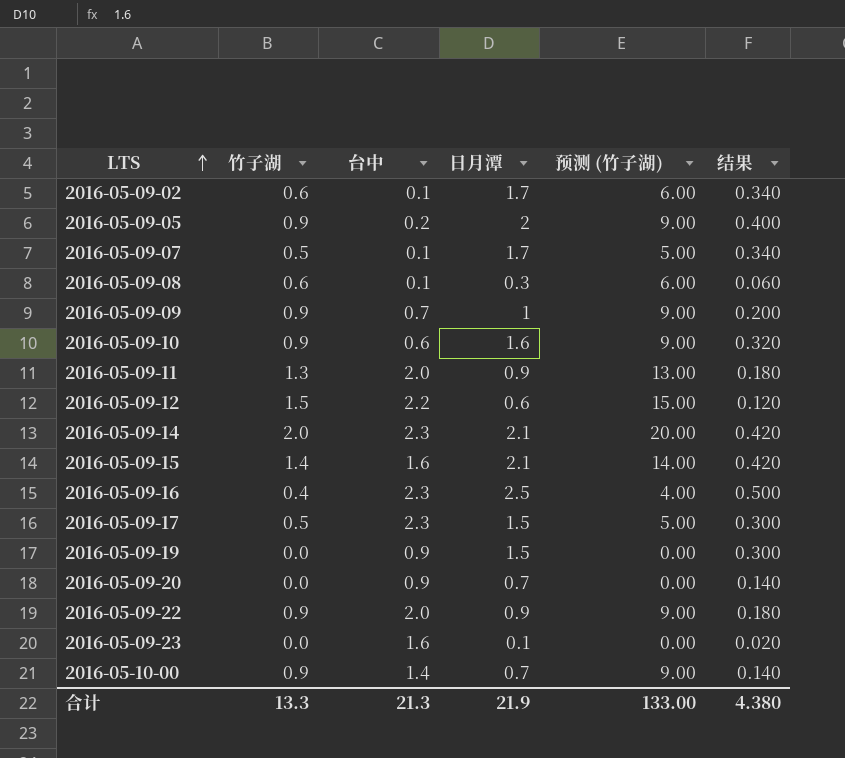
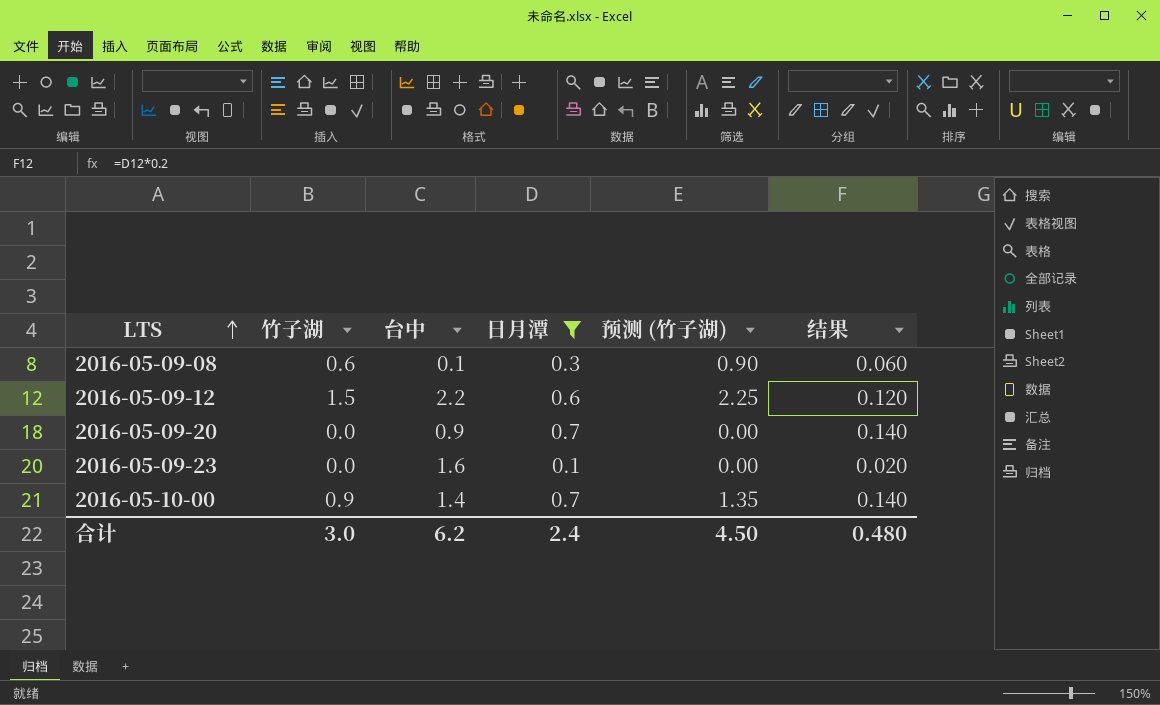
filter: none -> 日月潭 <= 0.7
column 预测 (竹子湖) | formula: [竹子湖] * 10 -> [竹子湖] * 1.5
合计 | 竹子湖: 13.3 -> 3.0
合计 | 台中: 21.3 -> 6.2
合计 | 日月潭: 21.9 -> 2.4
合计 | 预测 (竹子湖): 133.00 -> 4.50
合计 | 结果: 4.380 -> 0.480

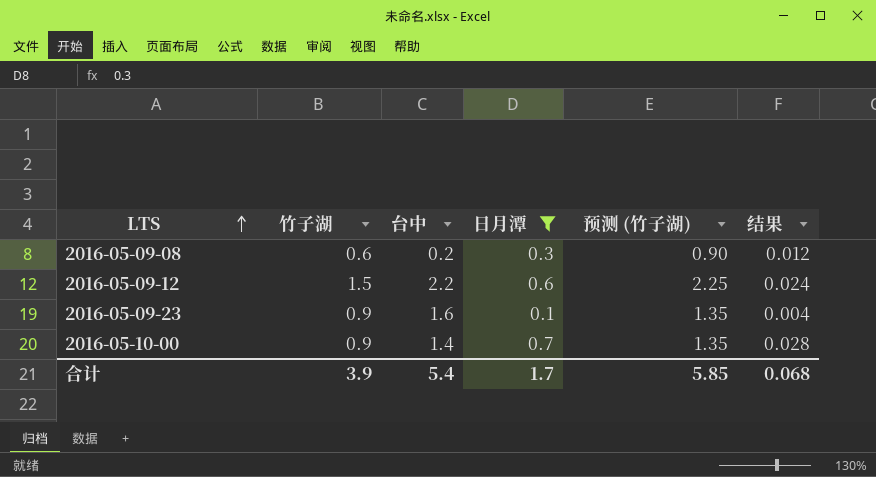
column 结果 | formula: [日月潭] * 0.2 -> [日月潭] * 0.04
row 2016-05-09-20: 0.0 | 0.9 | 0.7 | 0.00 | 0.140 -> none
2016-05-09-08 | 台中: 0.1 -> 0.2
2016-05-09-23 | 竹子湖: 0.0 -> 0.9
2016-05-09-23 | 预测 (竹子湖): 0.00 -> 1.35
合计 | 竹子湖: 3.0 -> 3.9
合计 | 台中: 6.2 -> 5.4
合计 | 日月潭: 2.4 -> 1.7
合计 | 预测 (竹子湖): 4.50 -> 5.85
合计 | 结果: 0.480 -> 0.068

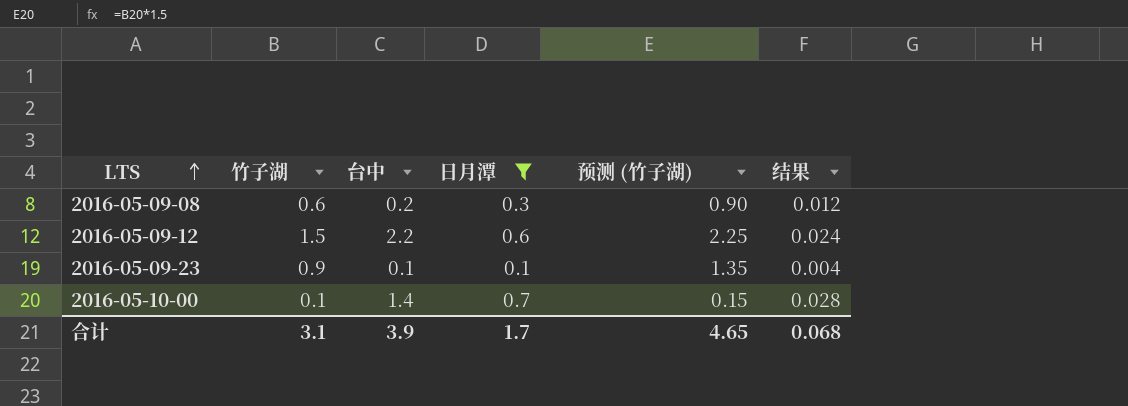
2016-05-09-23 | 台中: 1.6 -> 0.1
2016-05-10-00 | 竹子湖: 0.9 -> 0.1
2016-05-10-00 | 预测 (竹子湖): 1.35 -> 0.15
合计 | 竹子湖: 3.9 -> 3.1
合计 | 台中: 5.4 -> 3.9
合计 | 预测 (竹子湖): 5.85 -> 4.65

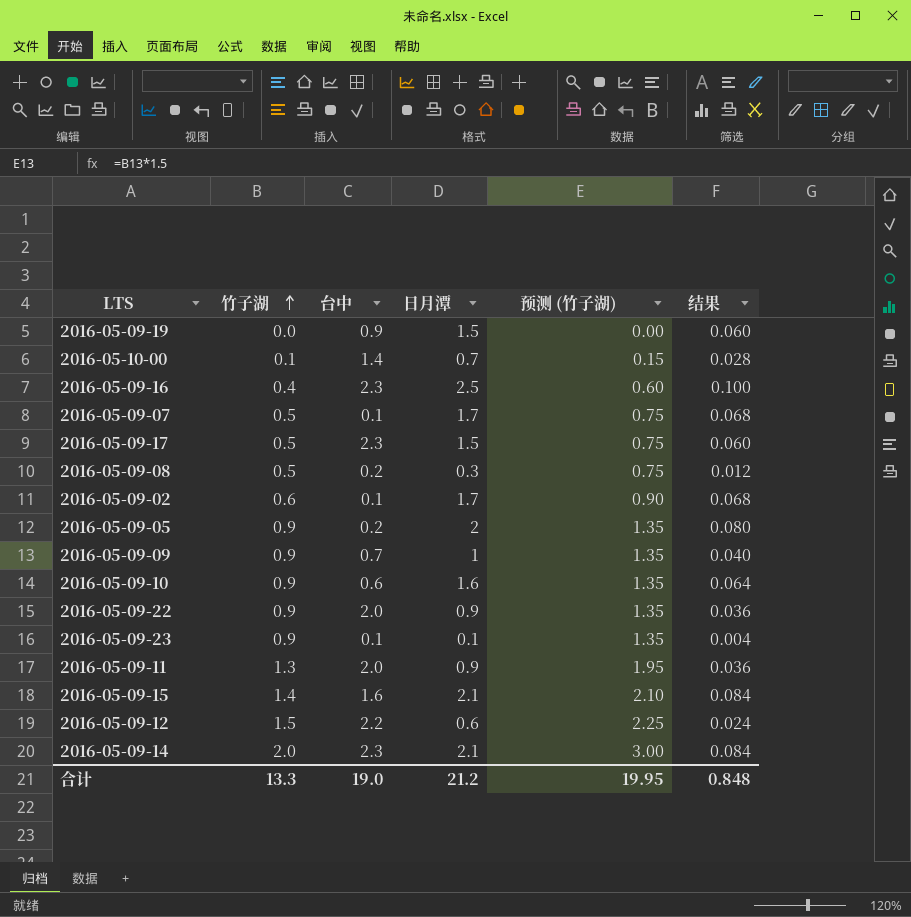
filter: 日月潭 <= 0.7 -> none
row order: LTS ascending -> 竹子湖 ascending
2016-05-09-08 | 竹子湖: 0.6 -> 0.5
2016-05-09-08 | 预测 (竹子湖): 0.90 -> 0.75
合计 | 竹子湖: 3.1 -> 13.3
合计 | 台中: 3.9 -> 19.0
合计 | 日月潭: 1.7 -> 21.2
合计 | 预测 (竹子湖): 4.65 -> 19.95
合计 | 结果: 0.068 -> 0.848

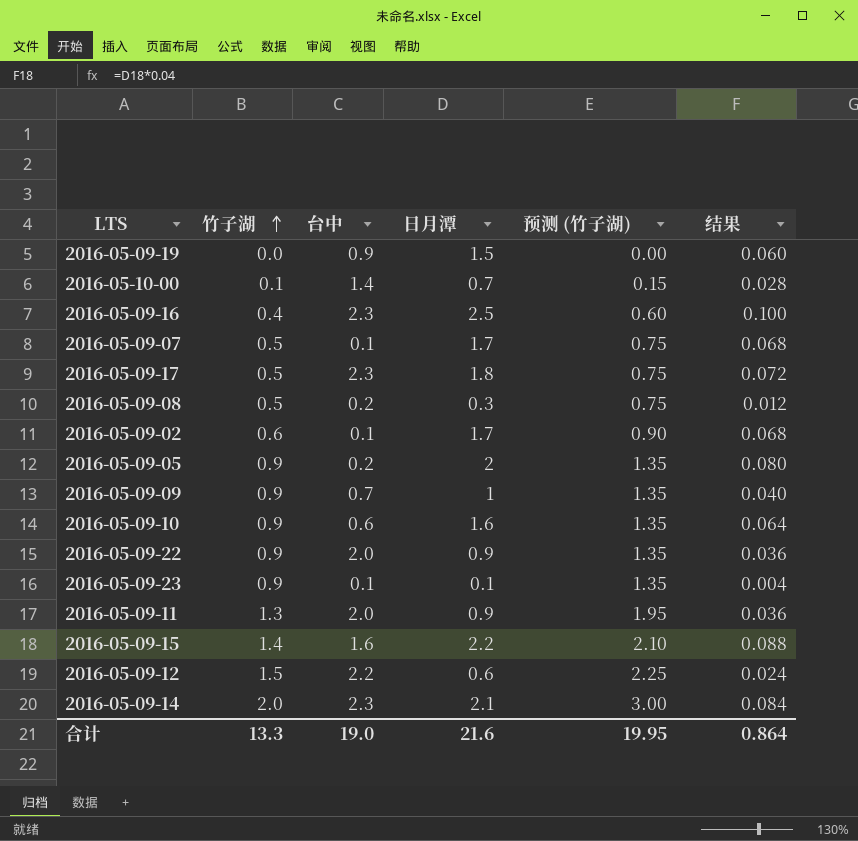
2016-05-09-17 | 日月潭: 1.5 -> 1.8
2016-05-09-17 | 结果: 0.060 -> 0.072
2016-05-09-15 | 日月潭: 2.1 -> 2.2
2016-05-09-15 | 结果: 0.084 -> 0.088
合计 | 日月潭: 21.2 -> 21.6
合计 | 结果: 0.848 -> 0.864

